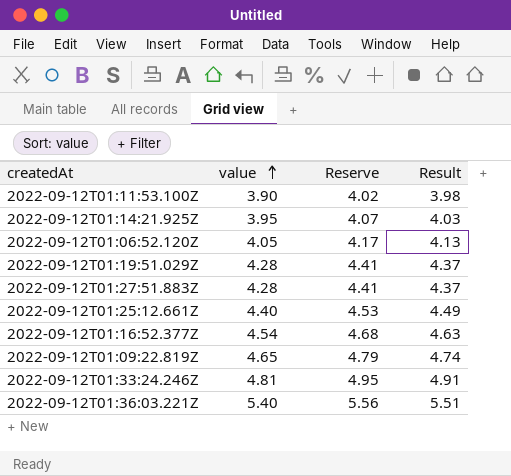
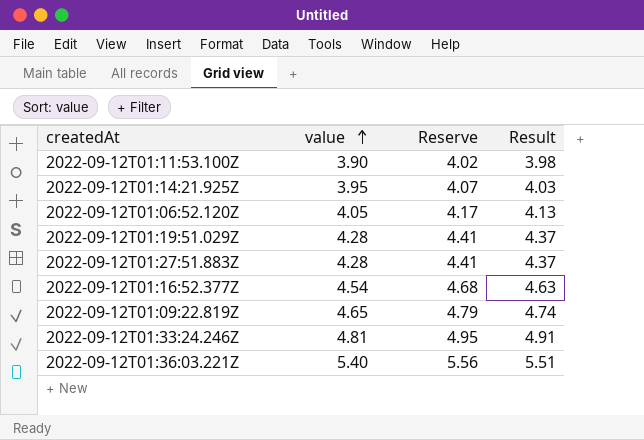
row 2022-09-12T01:25:12.661Z: 4.40 | 4.53 | 4.49 -> none

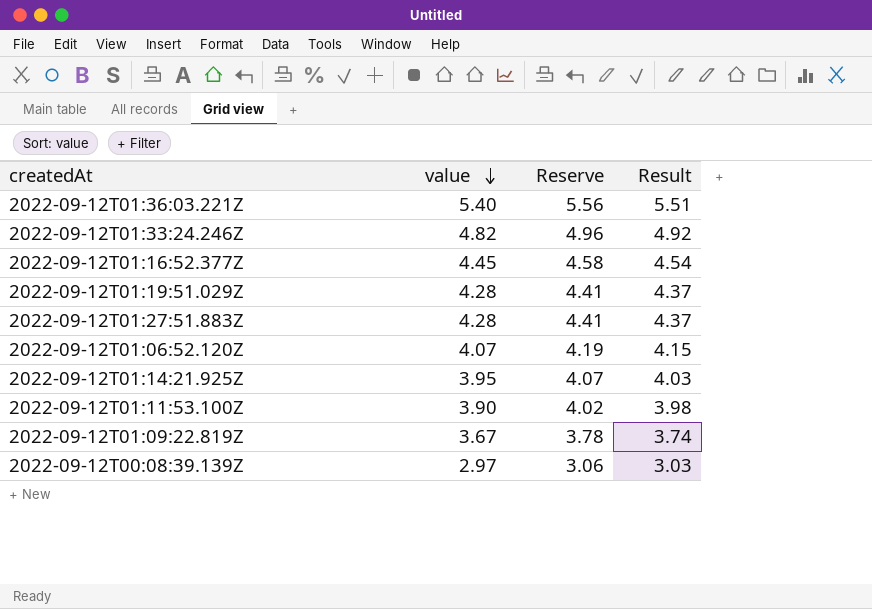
row order: value ascending -> value descending
2022-09-12T01:33:24.246Z | value: 4.81 -> 4.82
2022-09-12T01:33:24.246Z | Reserve: 4.95 -> 4.96
2022-09-12T01:33:24.246Z | Result: 4.91 -> 4.92
2022-09-12T01:16:52.377Z | value: 4.54 -> 4.45
2022-09-12T01:16:52.377Z | Reserve: 4.68 -> 4.58
2022-09-12T01:16:52.377Z | Result: 4.63 -> 4.54
2022-09-12T01:06:52.120Z | value: 4.05 -> 4.07
2022-09-12T01:06:52.120Z | Reserve: 4.17 -> 4.19
2022-09-12T01:06:52.120Z | Result: 4.13 -> 4.15
2022-09-12T01:09:22.819Z | value: 4.65 -> 3.67
2022-09-12T01:09:22.819Z | Reserve: 4.79 -> 3.78
2022-09-12T01:09:22.819Z | Result: 4.74 -> 3.74
row 2022-09-12T00:08:39.139Z: none -> 2.97 | 3.06 | 3.03

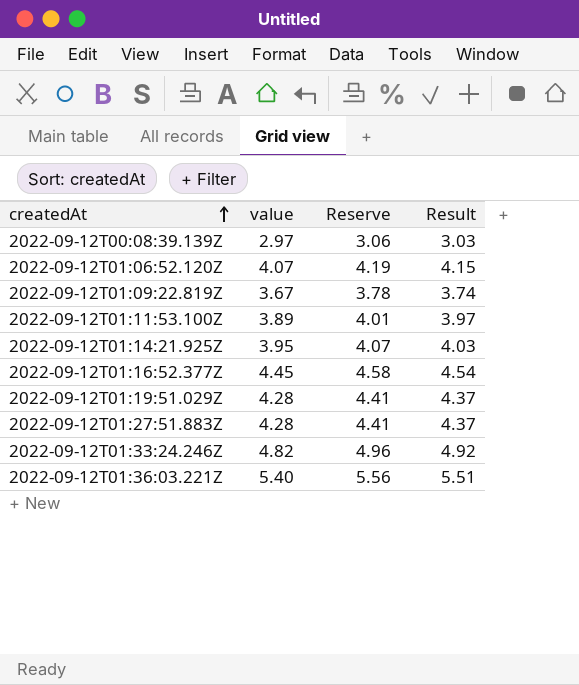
row order: value descending -> createdAt ascending
2022-09-12T01:11:53.100Z | value: 3.90 -> 3.89
2022-09-12T01:11:53.100Z | Reserve: 4.02 -> 4.01
2022-09-12T01:11:53.100Z | Result: 3.98 -> 3.97

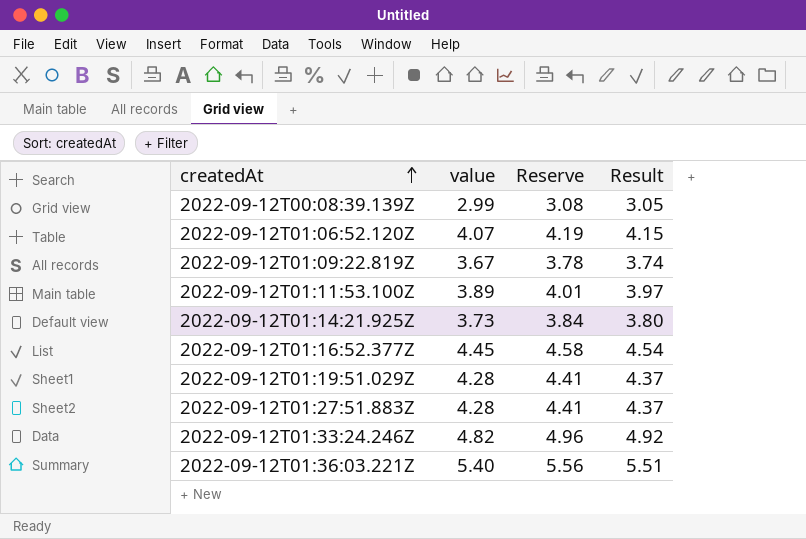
2022-09-12T00:08:39.139Z | value: 2.97 -> 2.99
2022-09-12T00:08:39.139Z | Reserve: 3.06 -> 3.08
2022-09-12T00:08:39.139Z | Result: 3.03 -> 3.05
2022-09-12T01:14:21.925Z | value: 3.95 -> 3.73
2022-09-12T01:14:21.925Z | Reserve: 4.07 -> 3.84
2022-09-12T01:14:21.925Z | Result: 4.03 -> 3.80

